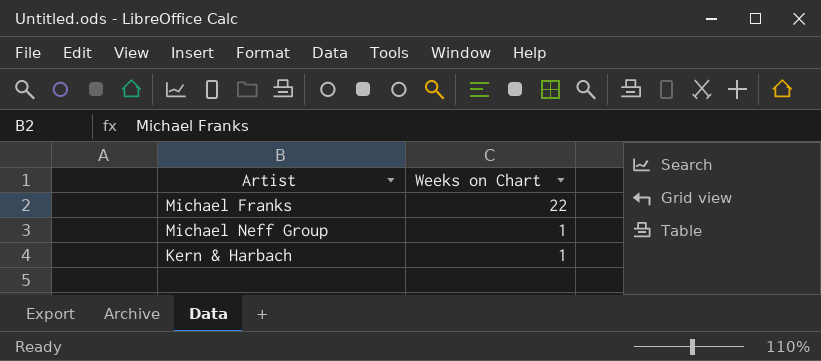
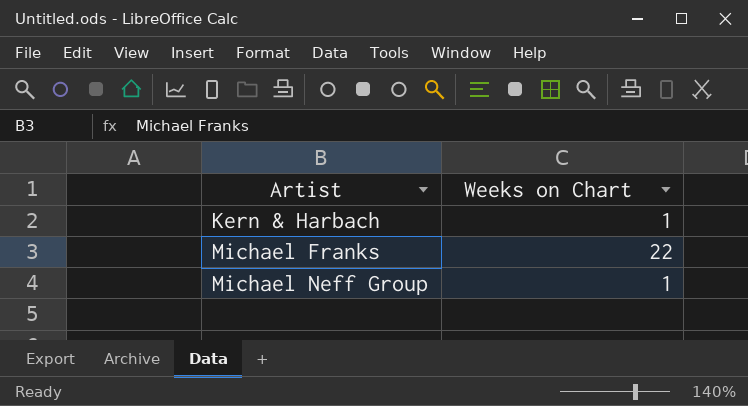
row order: Weeks on Chart descending -> Artist ascending

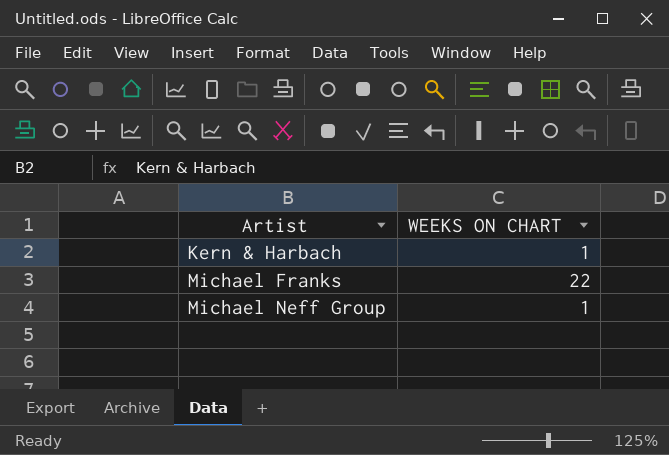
column name: Weeks on Chart -> WEEKS ON CHART

